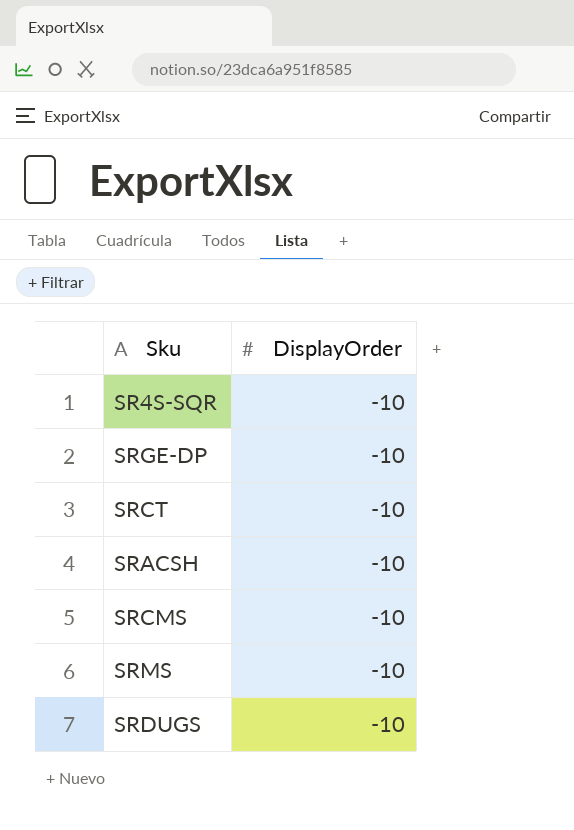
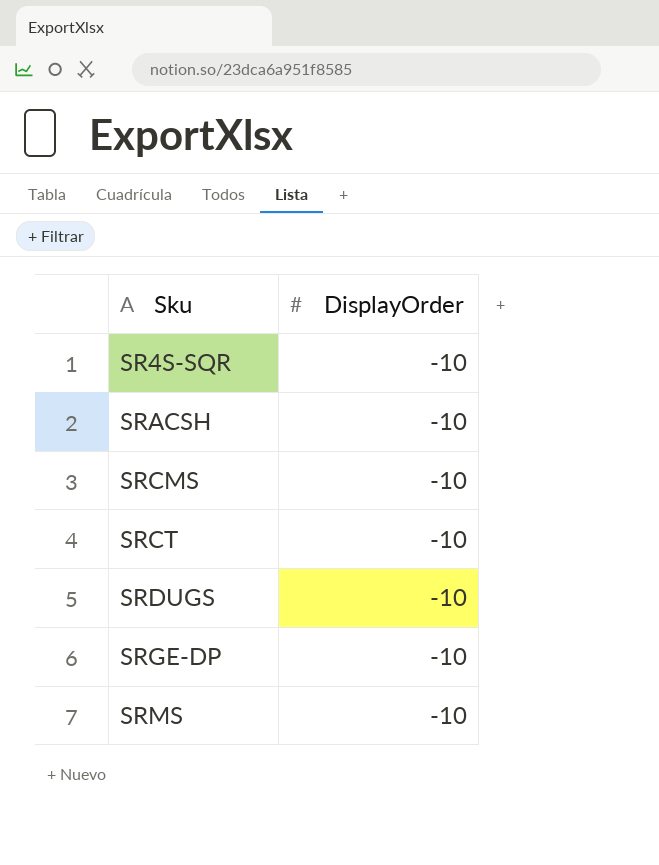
row order: none -> Sku ascending

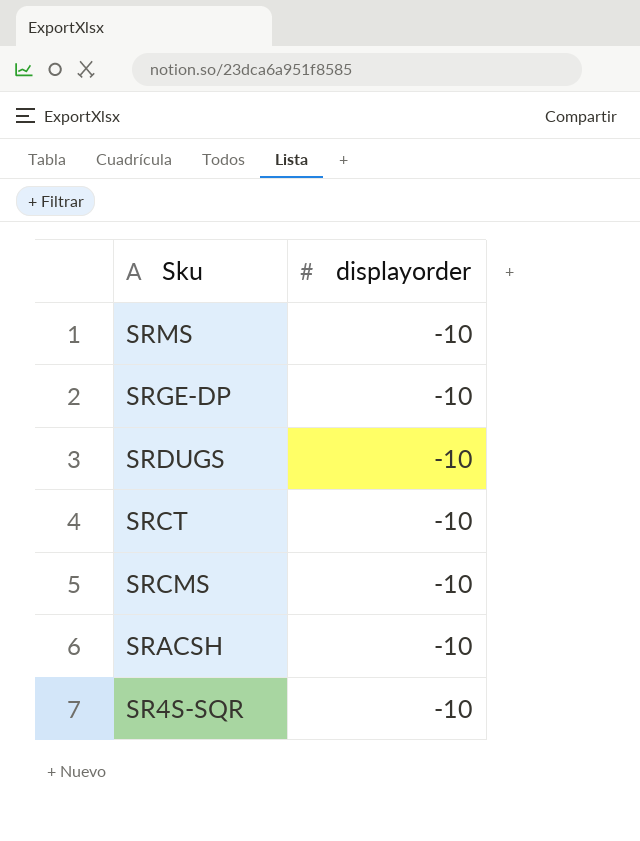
row order: Sku ascending -> Sku descending
column name: DisplayOrder -> displayorder

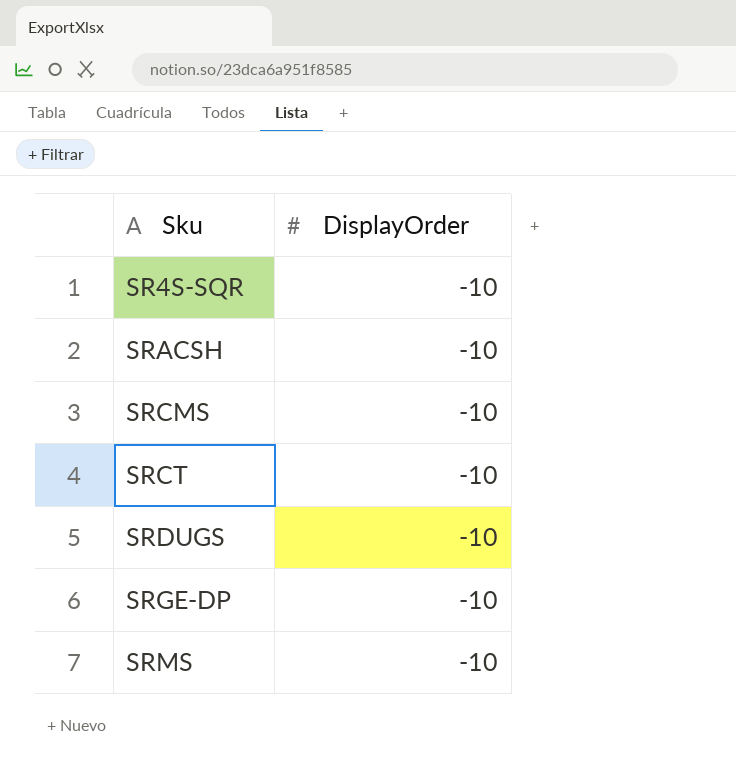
row order: Sku descending -> Sku ascending
column name: displayorder -> DisplayOrder

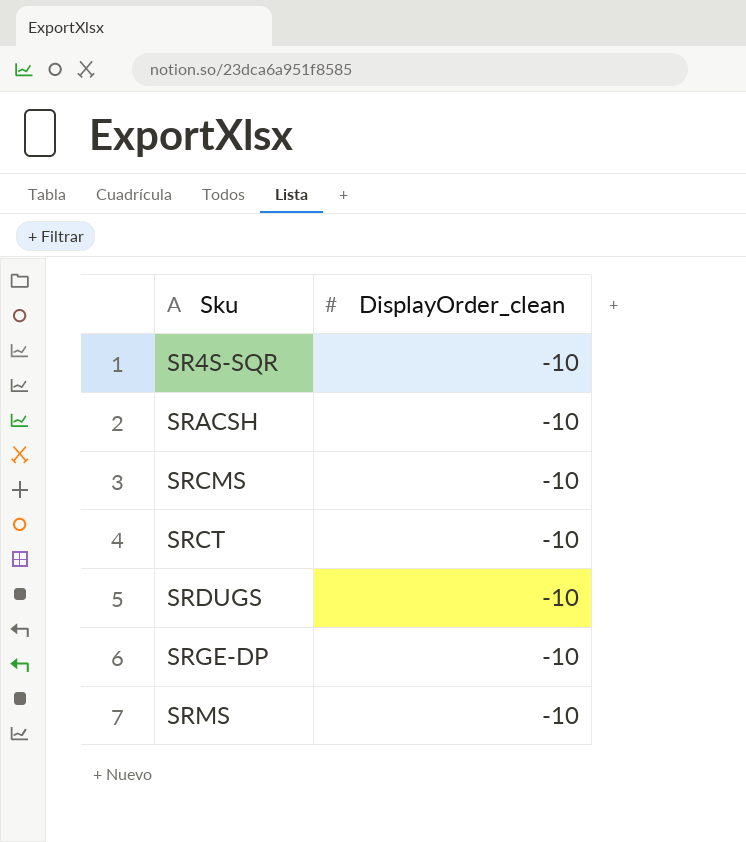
column name: DisplayOrder -> DisplayOrder_clean

